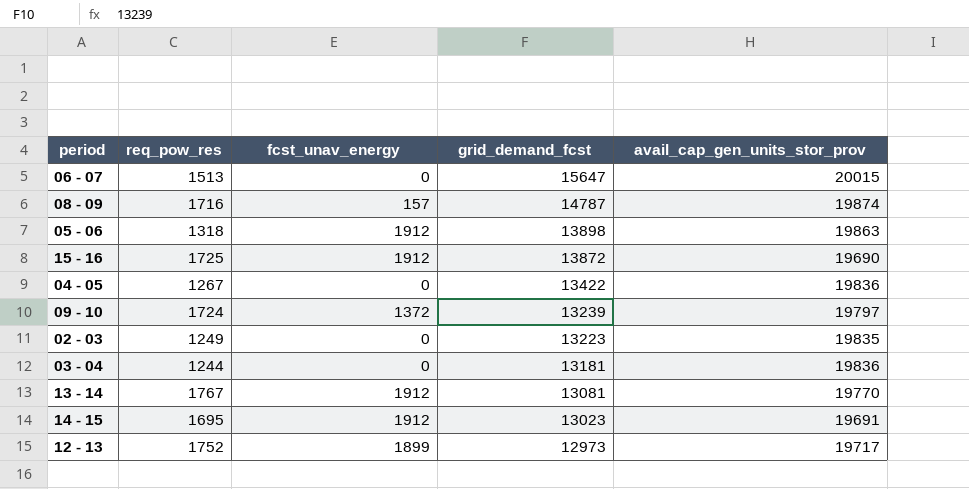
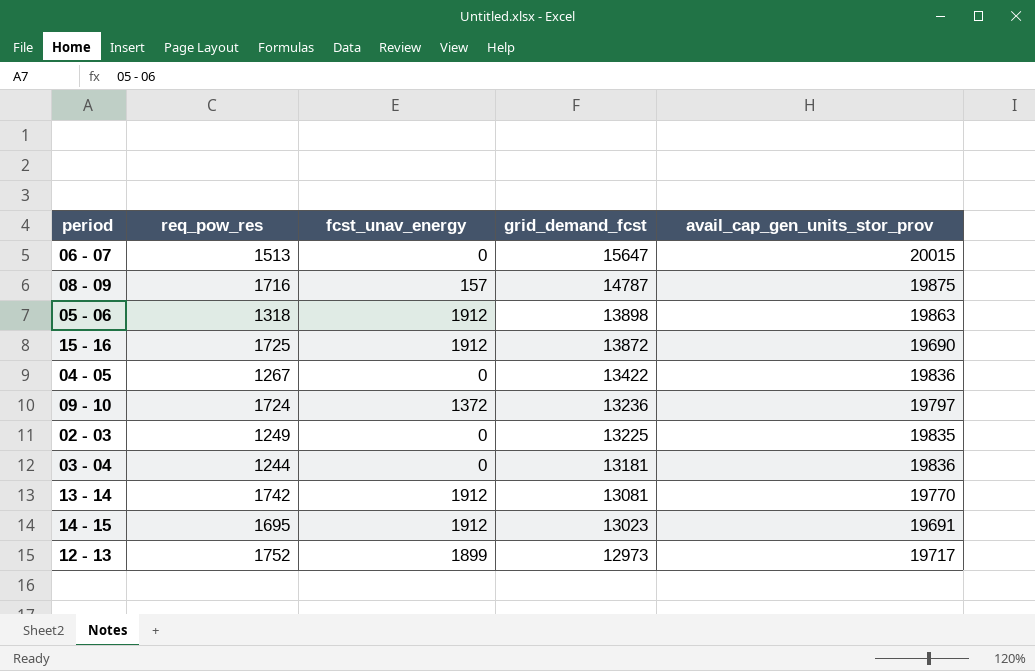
08 - 09 | avail_cap_gen_units_stor_prov: 19874 -> 19875
09 - 10 | grid_demand_fcst: 13239 -> 13236
02 - 03 | grid_demand_fcst: 13223 -> 13225
13 - 14 | req_pow_res: 1767 -> 1742

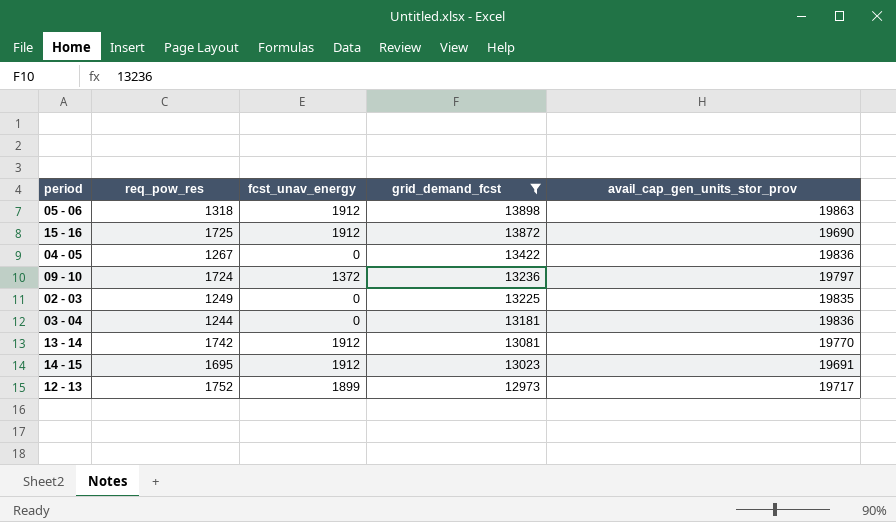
filter: none -> grid_demand_fcst <= 13898

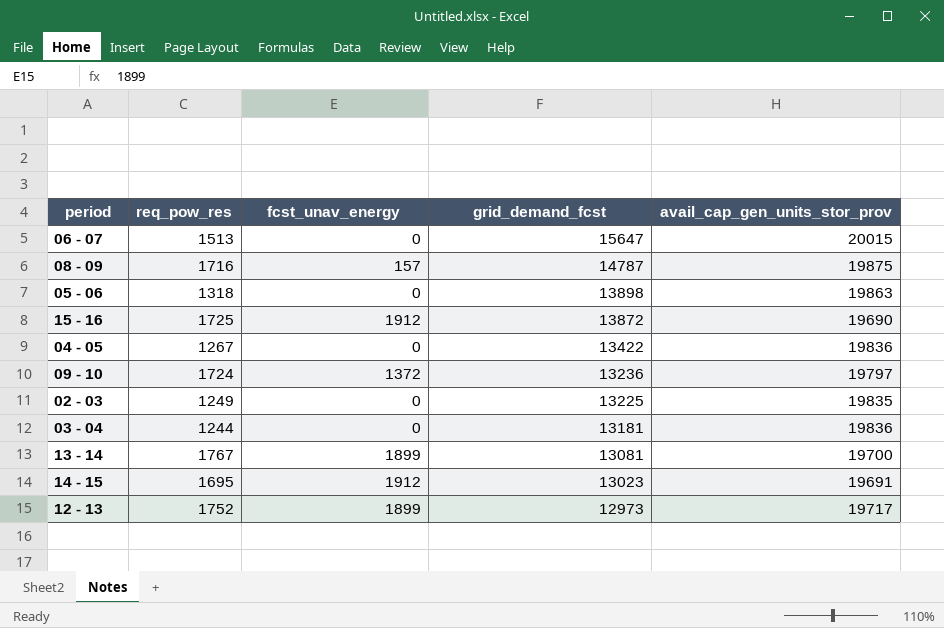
filter: grid_demand_fcst <= 13898 -> none
05 - 06 | fcst_unav_energy: 1912 -> 0
13 - 14 | req_pow_res: 1742 -> 1767
13 - 14 | fcst_unav_energy: 1912 -> 1899
13 - 14 | avail_cap_gen_units_stor_prov: 19770 -> 19700

